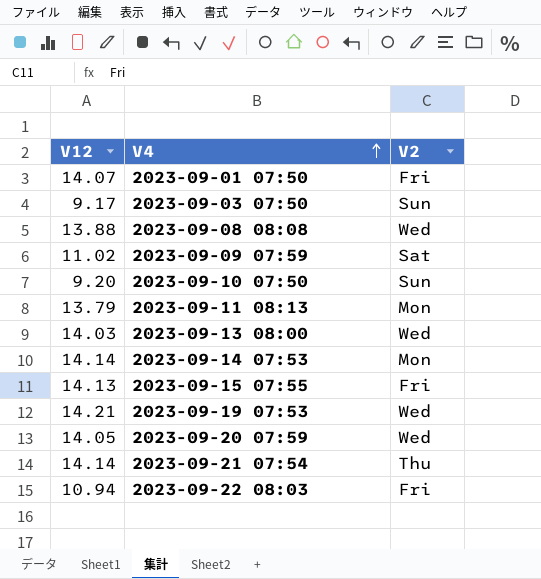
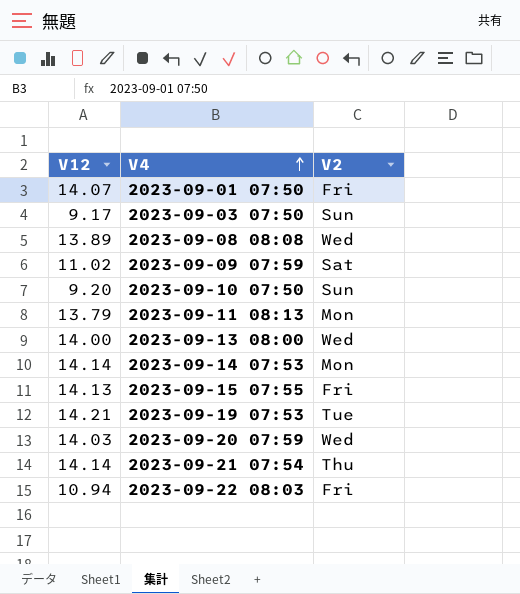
2023-09-08 08:08 | V12: 13.88 -> 13.89
2023-09-13 08:00 | V12: 14.03 -> 14.00
2023-09-19 07:53 | V2: Wed -> Tue
2023-09-20 07:59 | V12: 14.05 -> 14.03

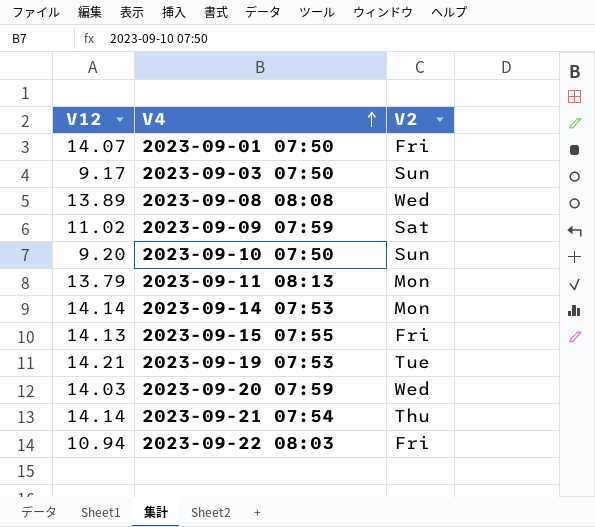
row 2023-09-13 08:00: 14.00 | Wed -> none

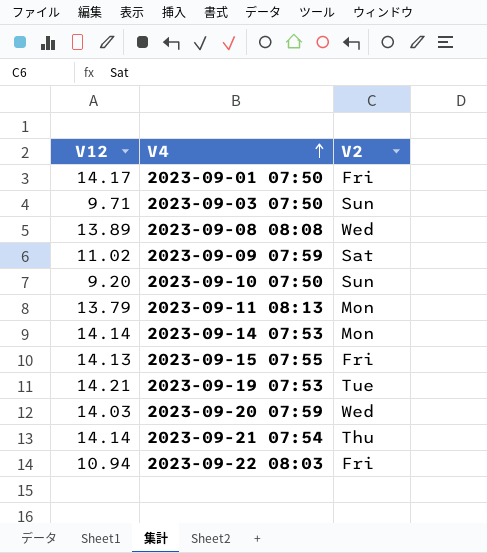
2023-09-01 07:50 | V12: 14.07 -> 14.17
2023-09-03 07:50 | V12: 9.17 -> 9.71

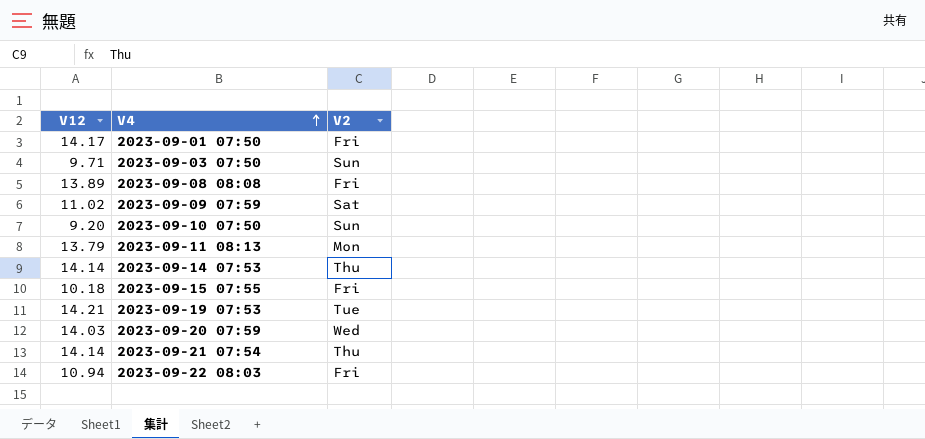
2023-09-08 08:08 | V2: Wed -> Fri
2023-09-14 07:53 | V2: Mon -> Thu
2023-09-15 07:55 | V12: 14.13 -> 10.18

